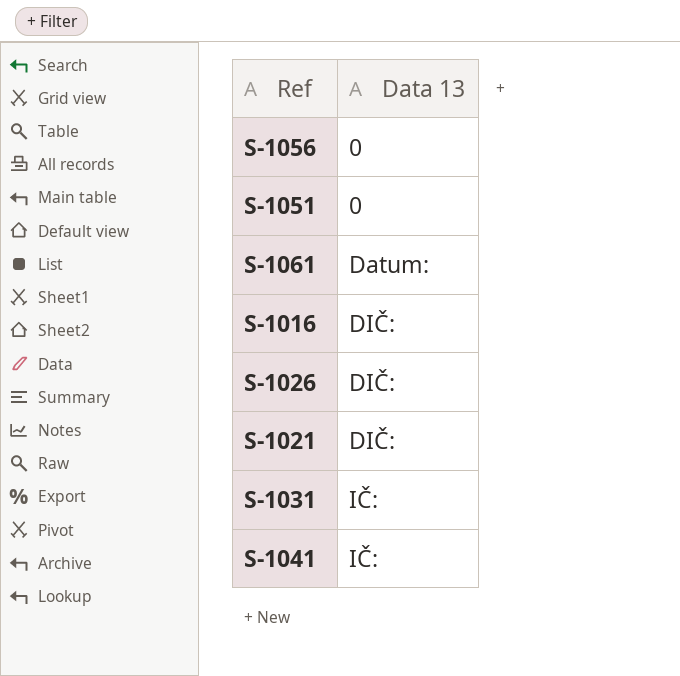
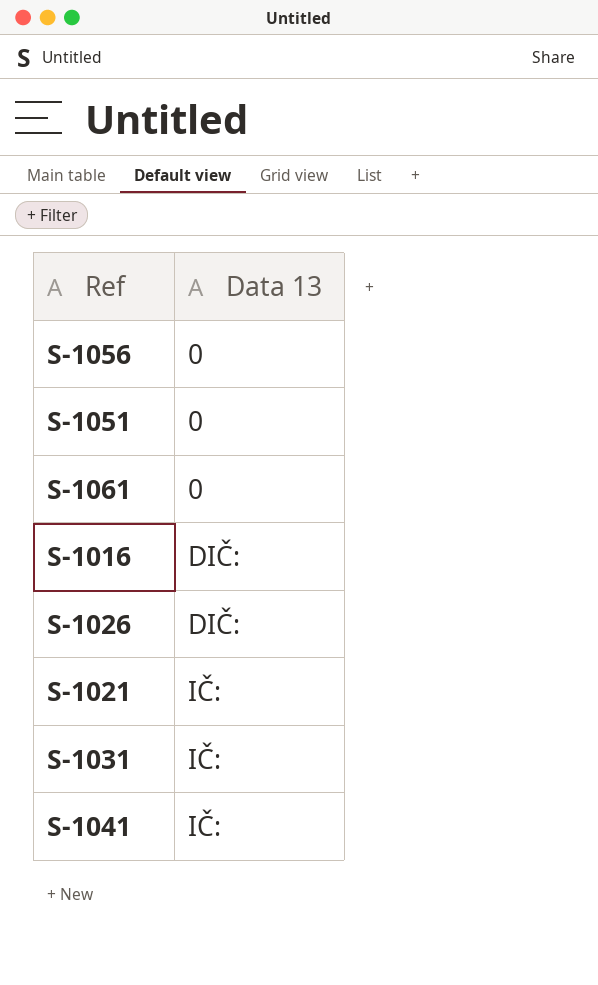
S-1061 | Data 13: Datum: -> 0
S-1021 | Data 13: DIČ: -> IČ:

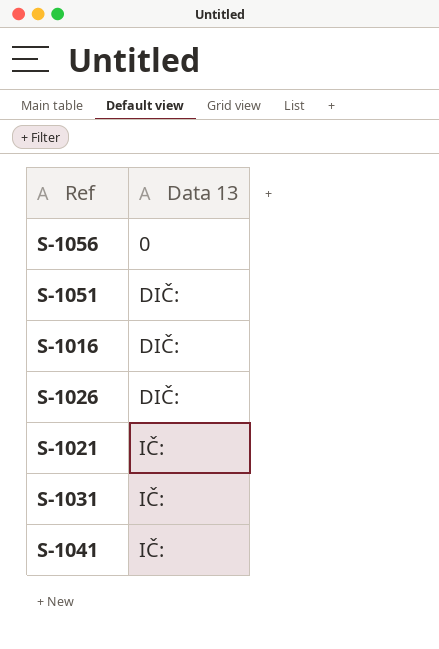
row S-1061: 0 -> none
S-1051 | Data 13: 0 -> DIČ:

